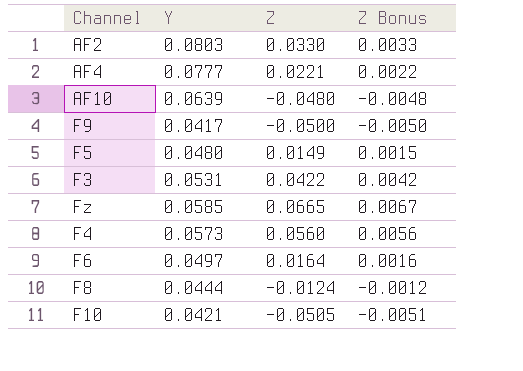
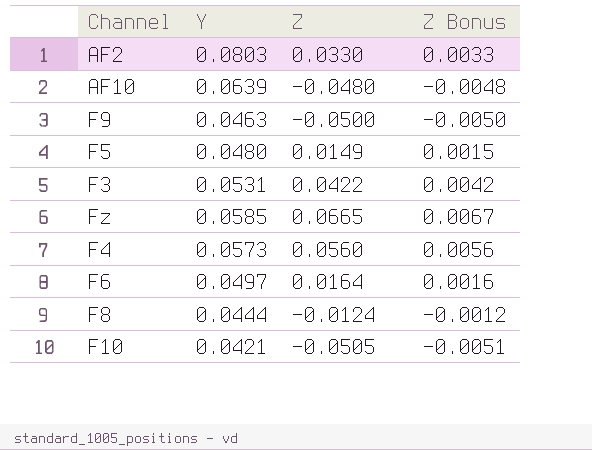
row AF4: 0.0777 | 0.0221 | 0.0022 -> none
F9 | Y: 0.0417 -> 0.0463

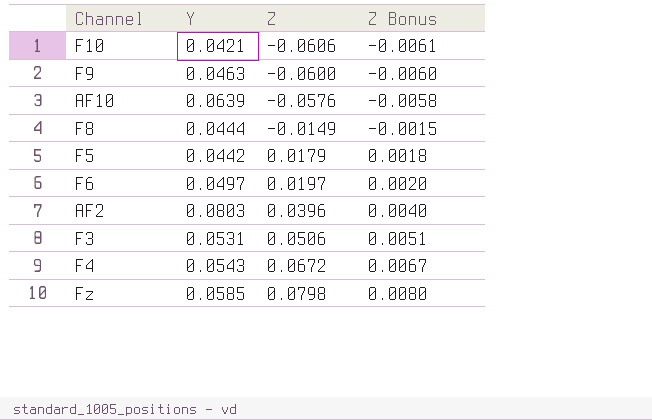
row order: none -> Z ascending
F10 | Z: -0.0505 -> -0.0606
F10 | Z Bonus: -0.0051 -> -0.0061
F9 | Z: -0.0500 -> -0.0600
F9 | Z Bonus: -0.0050 -> -0.0060
AF10 | Z: -0.0480 -> -0.0576
AF10 | Z Bonus: -0.0048 -> -0.0058
F8 | Z: -0.0124 -> -0.0149
F8 | Z Bonus: -0.0012 -> -0.0015
F5 | Y: 0.0480 -> 0.0442
F5 | Z: 0.0149 -> 0.0179
F5 | Z Bonus: 0.0015 -> 0.0018
F6 | Z: 0.0164 -> 0.0197
F6 | Z Bonus: 0.0016 -> 0.0020
AF2 | Z: 0.0330 -> 0.0396
AF2 | Z Bonus: 0.0033 -> 0.0040
F3 | Z: 0.0422 -> 0.0506
F3 | Z Bonus: 0.0042 -> 0.0051
F4 | Y: 0.0573 -> 0.0543
F4 | Z: 0.0560 -> 0.0672
F4 | Z Bonus: 0.0056 -> 0.0067
Fz | Z: 0.0665 -> 0.0798
Fz | Z Bonus: 0.0067 -> 0.0080

